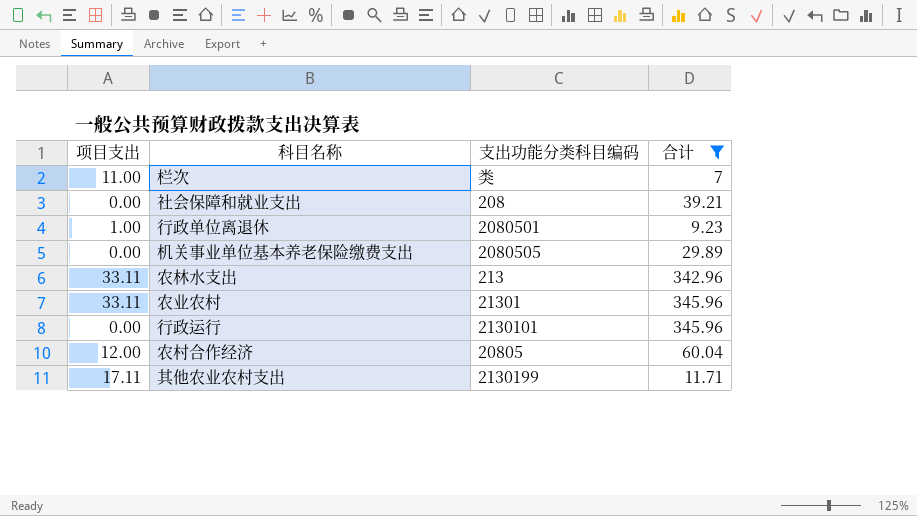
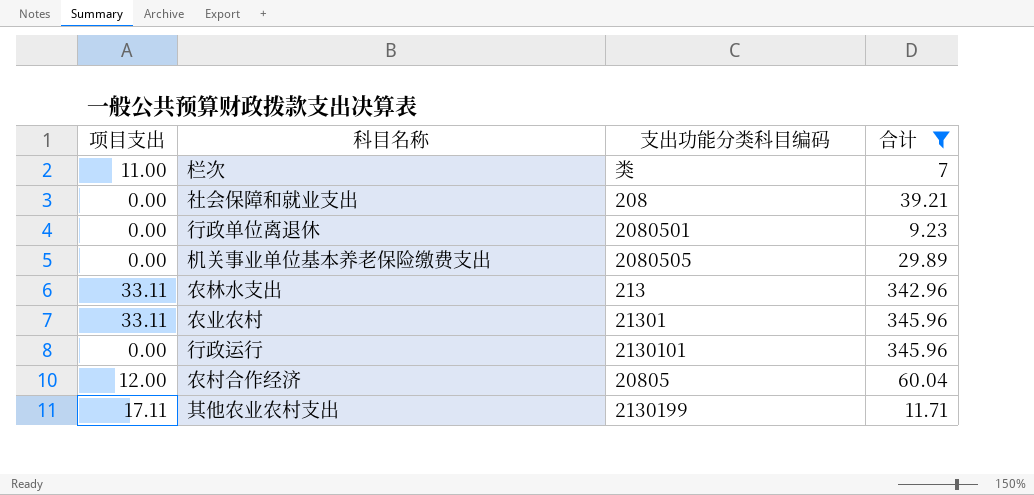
行政单位离退休 | 项目支出: 1.00 -> 0.00

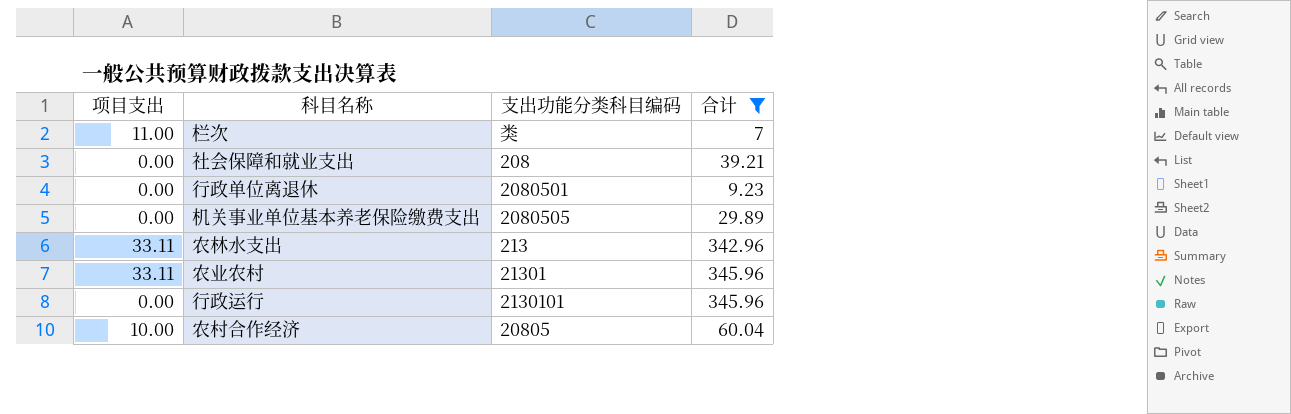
row 其他农业农村支出: 17.11 | 2130199 | 11.71 -> none
农村合作经济 | 项目支出: 12.00 -> 10.00

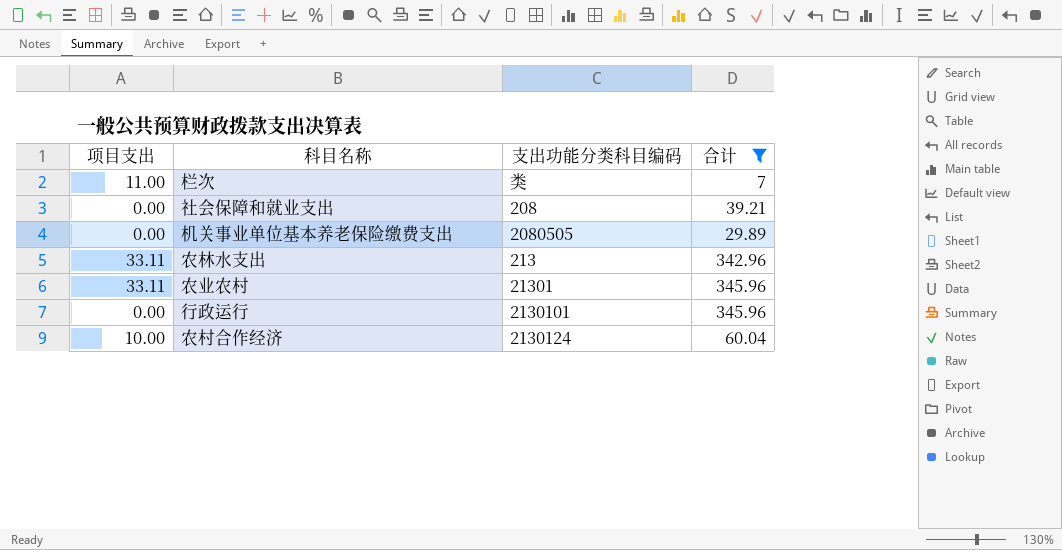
row 行政单位离退休: 0.00 | 2080501 | 9.23 -> none
农村合作经济 | 支出功能分类科目编码: 20805 -> 2130124

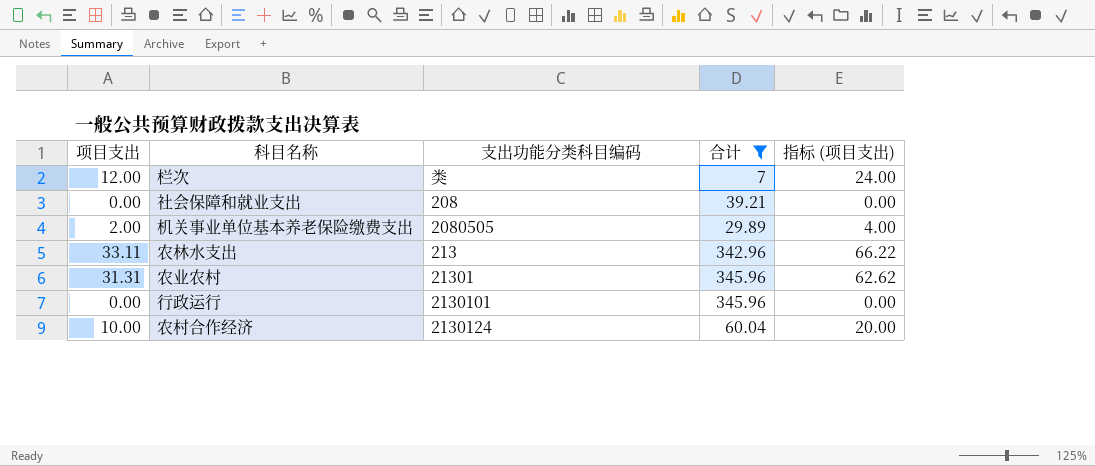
column 指标 (项目支出) | formula: none -> [项目支出] * 2
栏次 | 项目支出: 11.00 -> 12.00
机关事业单位基本养老保险缴费支出 | 项目支出: 0.00 -> 2.00
农业农村 | 项目支出: 33.11 -> 31.31

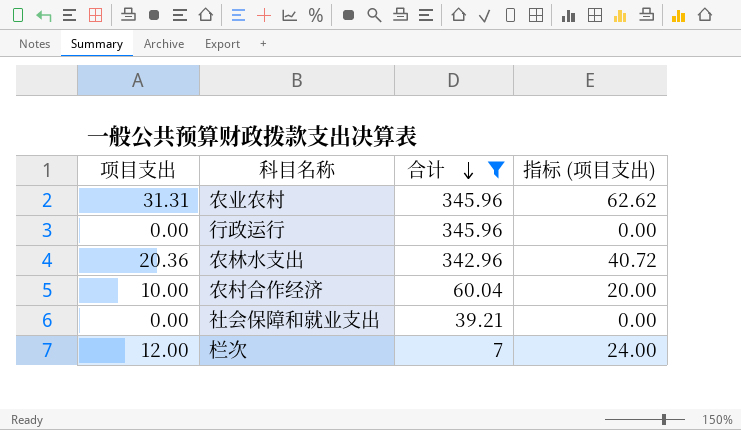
row order: none -> 合计 descending
column 支出功能分类科目编码 | position: 3 -> none
row 机关事业单位基本养老保险缴费支出: 2.00 | 2080505 | 29.89 | 4.00 -> none
农林水支出 | 项目支出: 33.11 -> 20.36
农林水支出 | 指标 (项目支出): 66.22 -> 40.72

